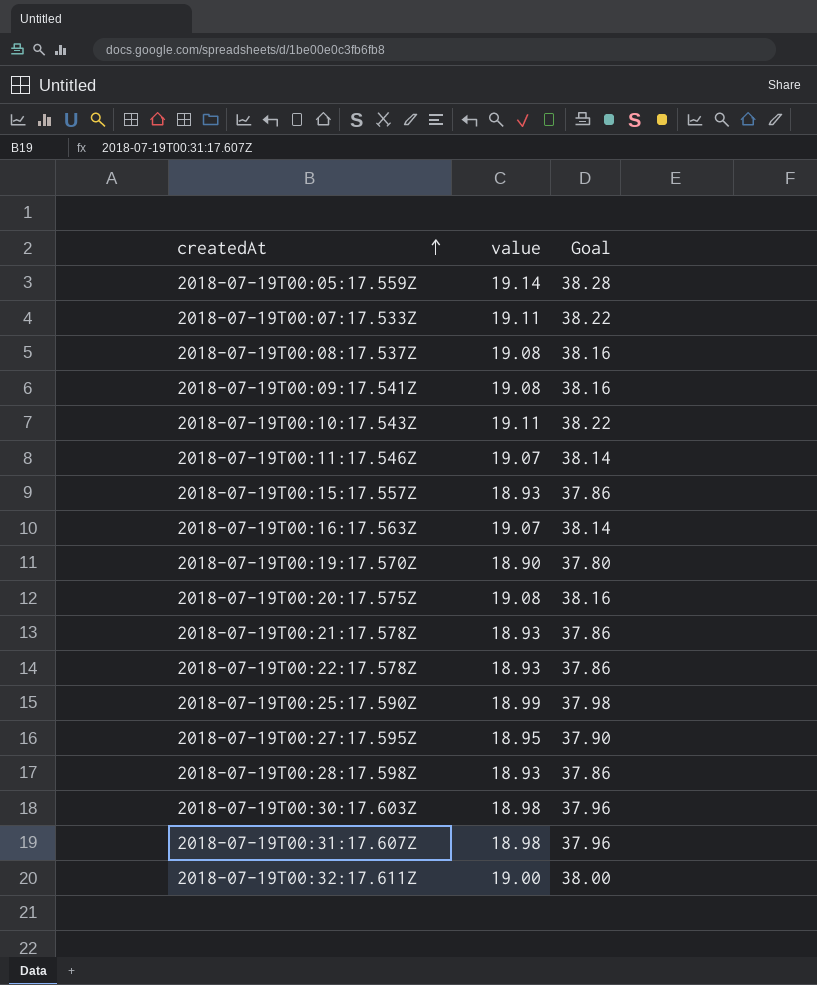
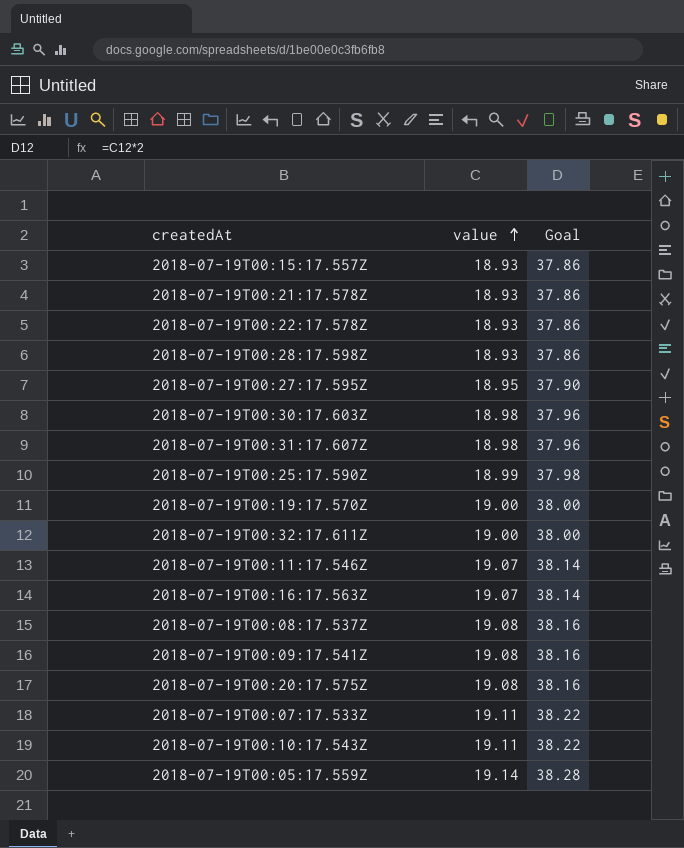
row order: createdAt ascending -> value ascending
2018-07-19T00:19:17.570Z | value: 18.90 -> 19.00
2018-07-19T00:19:17.570Z | Goal: 37.80 -> 38.00

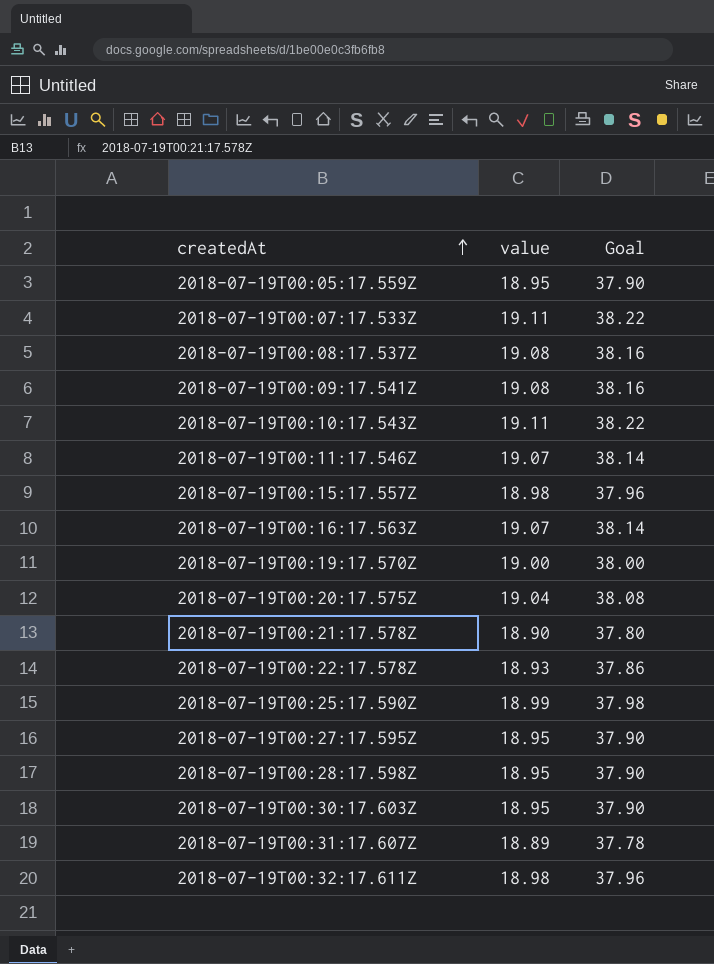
row order: value ascending -> createdAt ascending
2018-07-19T00:05:17.559Z | value: 19.14 -> 18.95
2018-07-19T00:05:17.559Z | Goal: 38.28 -> 37.90
2018-07-19T00:15:17.557Z | value: 18.93 -> 18.98
2018-07-19T00:15:17.557Z | Goal: 37.86 -> 37.96
2018-07-19T00:20:17.575Z | value: 19.08 -> 19.04
2018-07-19T00:20:17.575Z | Goal: 38.16 -> 38.08
2018-07-19T00:21:17.578Z | value: 18.93 -> 18.90
2018-07-19T00:21:17.578Z | Goal: 37.86 -> 37.80
2018-07-19T00:28:17.598Z | value: 18.93 -> 18.95
2018-07-19T00:28:17.598Z | Goal: 37.86 -> 37.90
2018-07-19T00:30:17.603Z | value: 18.98 -> 18.95
2018-07-19T00:30:17.603Z | Goal: 37.96 -> 37.90
2018-07-19T00:31:17.607Z | value: 18.98 -> 18.89
2018-07-19T00:31:17.607Z | Goal: 37.96 -> 37.78
2018-07-19T00:32:17.611Z | value: 19.00 -> 18.98
2018-07-19T00:32:17.611Z | Goal: 38.00 -> 37.96

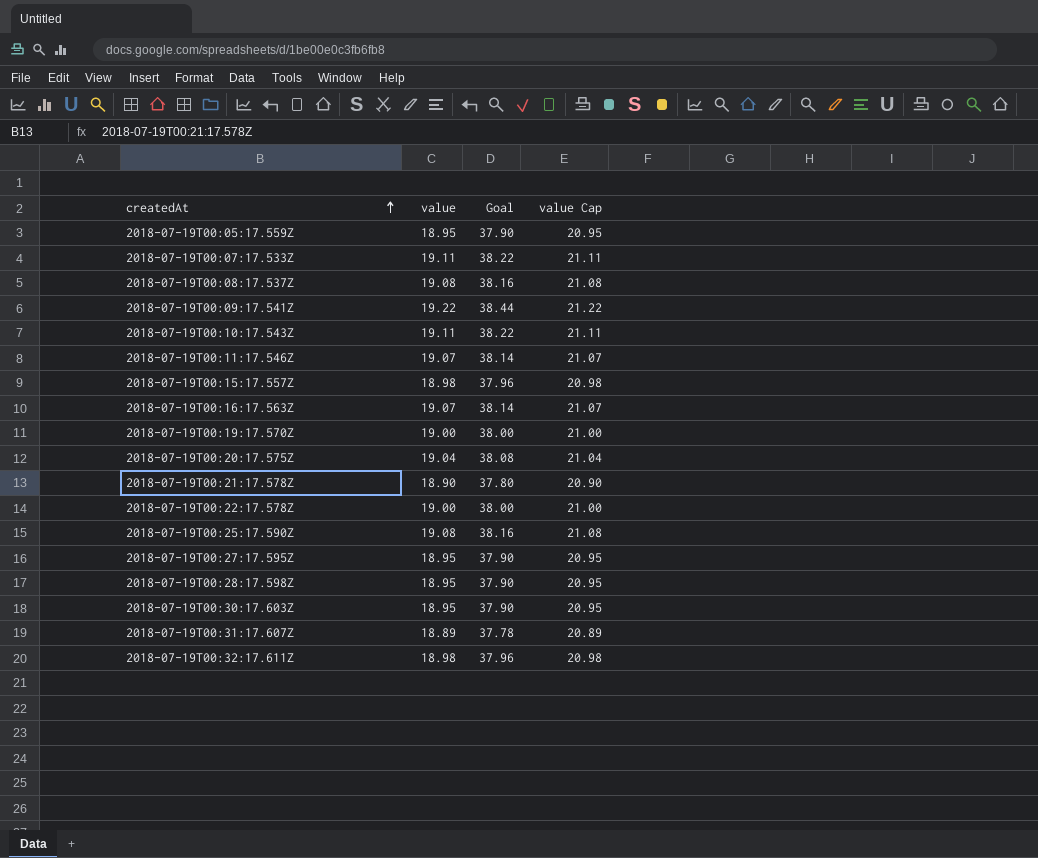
column value Cap | formula: none -> [value] + 2
2018-07-19T00:09:17.541Z | value: 19.08 -> 19.22
2018-07-19T00:09:17.541Z | Goal: 38.16 -> 38.44
2018-07-19T00:22:17.578Z | value: 18.93 -> 19.00
2018-07-19T00:22:17.578Z | Goal: 37.86 -> 38.00
2018-07-19T00:25:17.590Z | value: 18.99 -> 19.08
2018-07-19T00:25:17.590Z | Goal: 37.98 -> 38.16

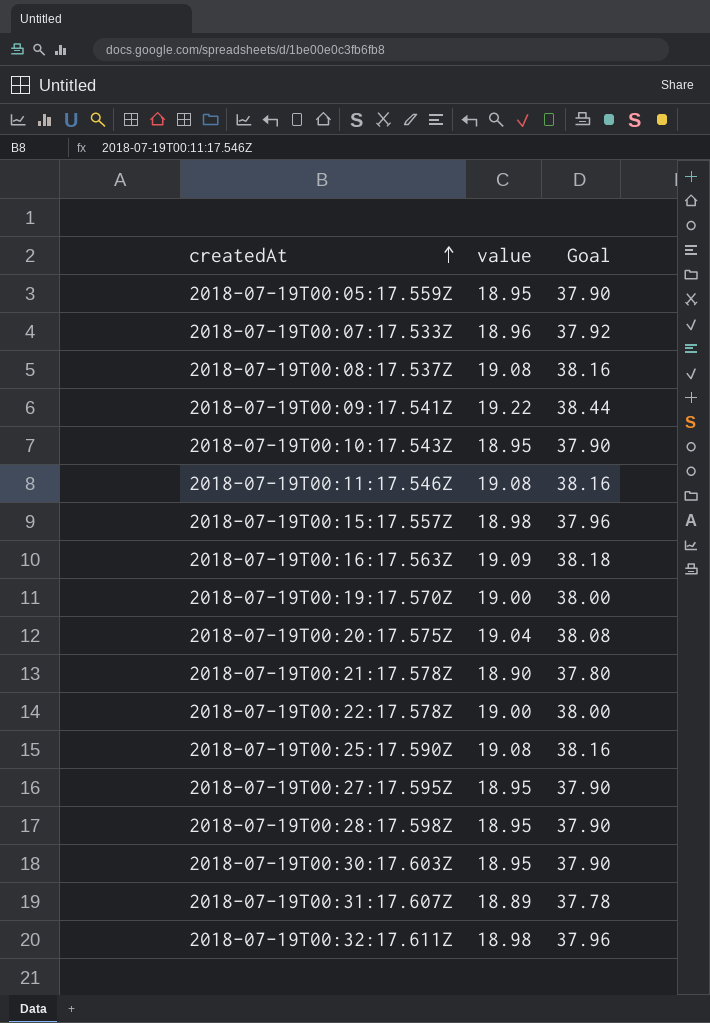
column value Cap | formula: [value] + 2 -> none
2018-07-19T00:07:17.533Z | value: 19.11 -> 18.96
2018-07-19T00:07:17.533Z | Goal: 38.22 -> 37.92
2018-07-19T00:10:17.543Z | value: 19.11 -> 18.95
2018-07-19T00:10:17.543Z | Goal: 38.22 -> 37.90
2018-07-19T00:11:17.546Z | value: 19.07 -> 19.08
2018-07-19T00:11:17.546Z | Goal: 38.14 -> 38.16
2018-07-19T00:16:17.563Z | value: 19.07 -> 19.09
2018-07-19T00:16:17.563Z | Goal: 38.14 -> 38.18

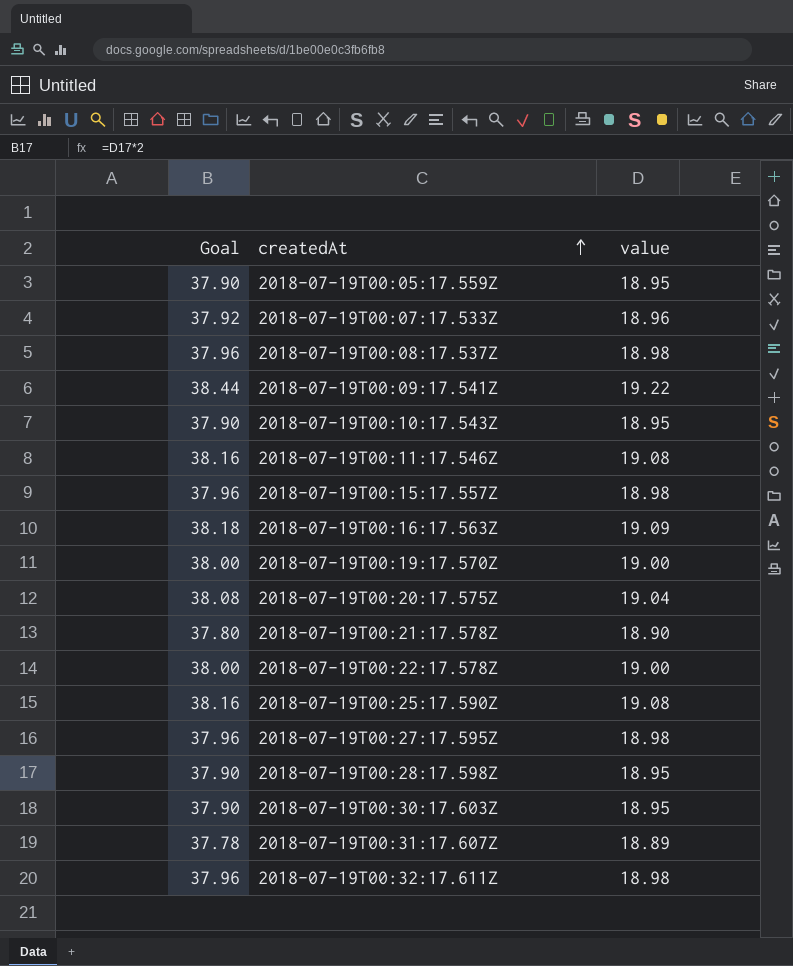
column Goal | position: 3 -> 1
2018-07-19T00:08:17.537Z | Goal: 38.16 -> 37.96
2018-07-19T00:08:17.537Z | value: 19.08 -> 18.98
2018-07-19T00:27:17.595Z | Goal: 37.90 -> 37.96
2018-07-19T00:27:17.595Z | value: 18.95 -> 18.98

